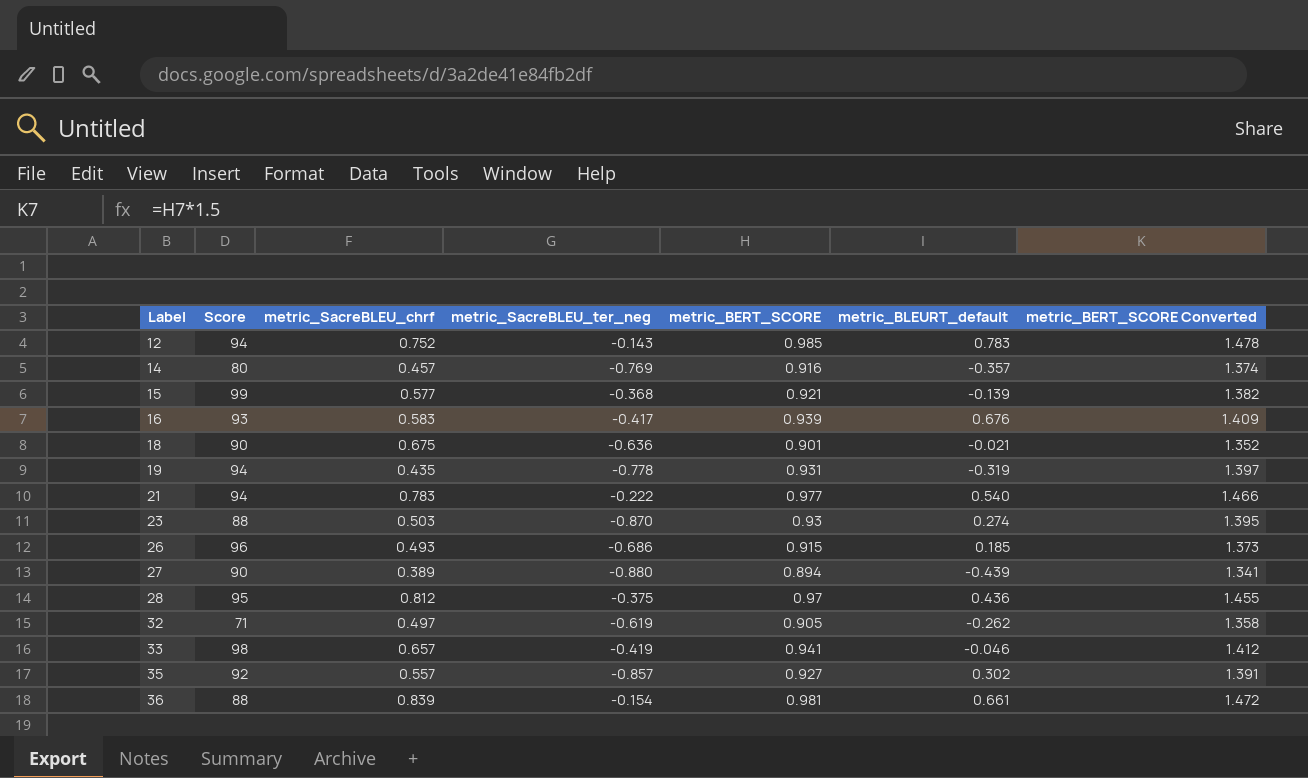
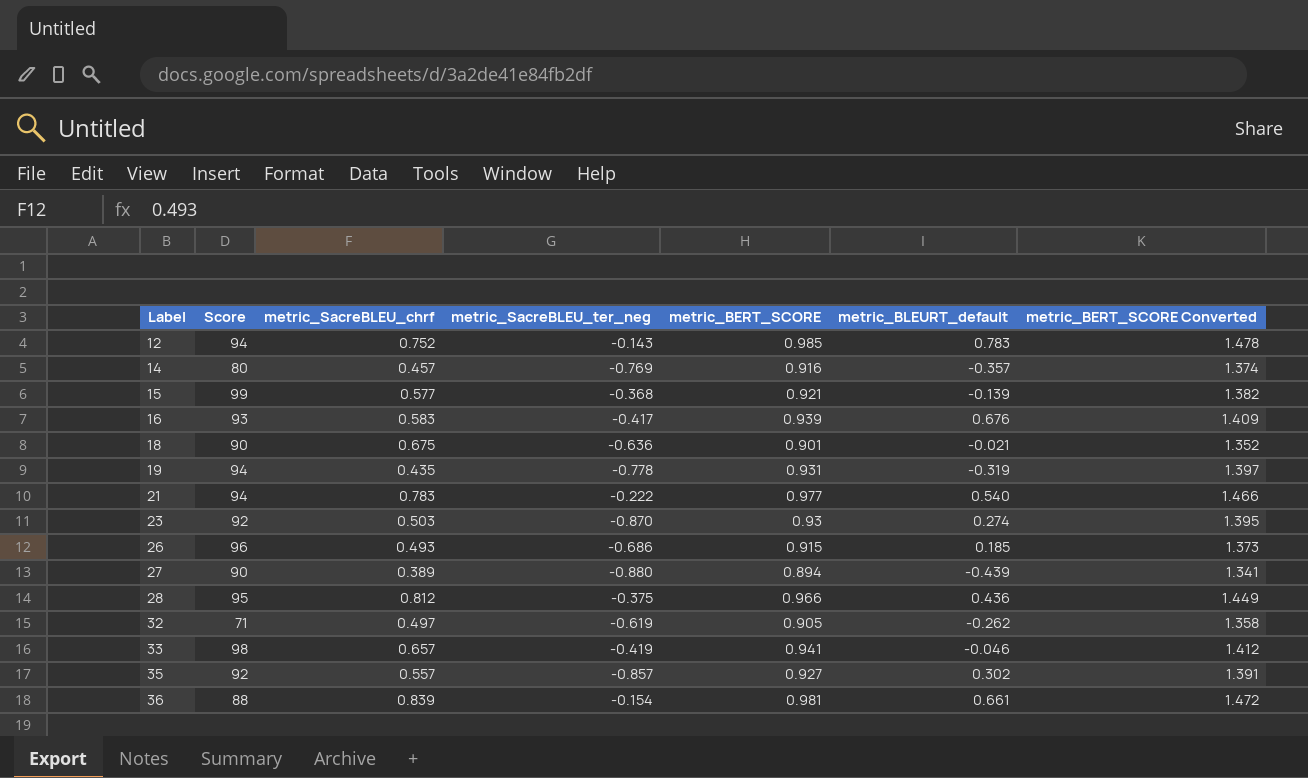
23 | Score: 88 -> 92
28 | metric_BERT_SCORE: 0.97 -> 0.966
28 | metric_BERT_SCORE Converted: 1.455 -> 1.449

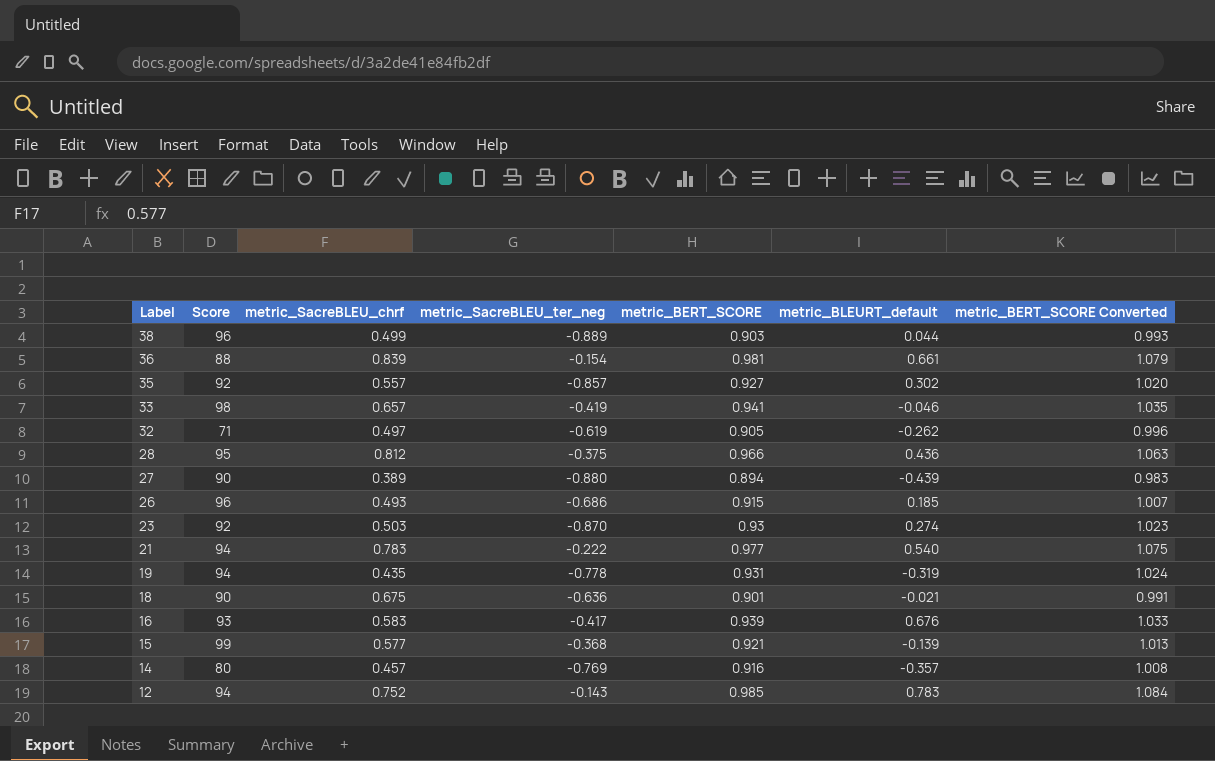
row order: Label ascending -> Label descending
column metric_BERT_SCORE Converted | formula: [metric_BERT_SCORE] * 1.5 -> [metric_BERT_SCORE] * 1.1
row 38: none -> 96 | 0.499 | -0.889 | 0.903 | 0.044 | 0.993

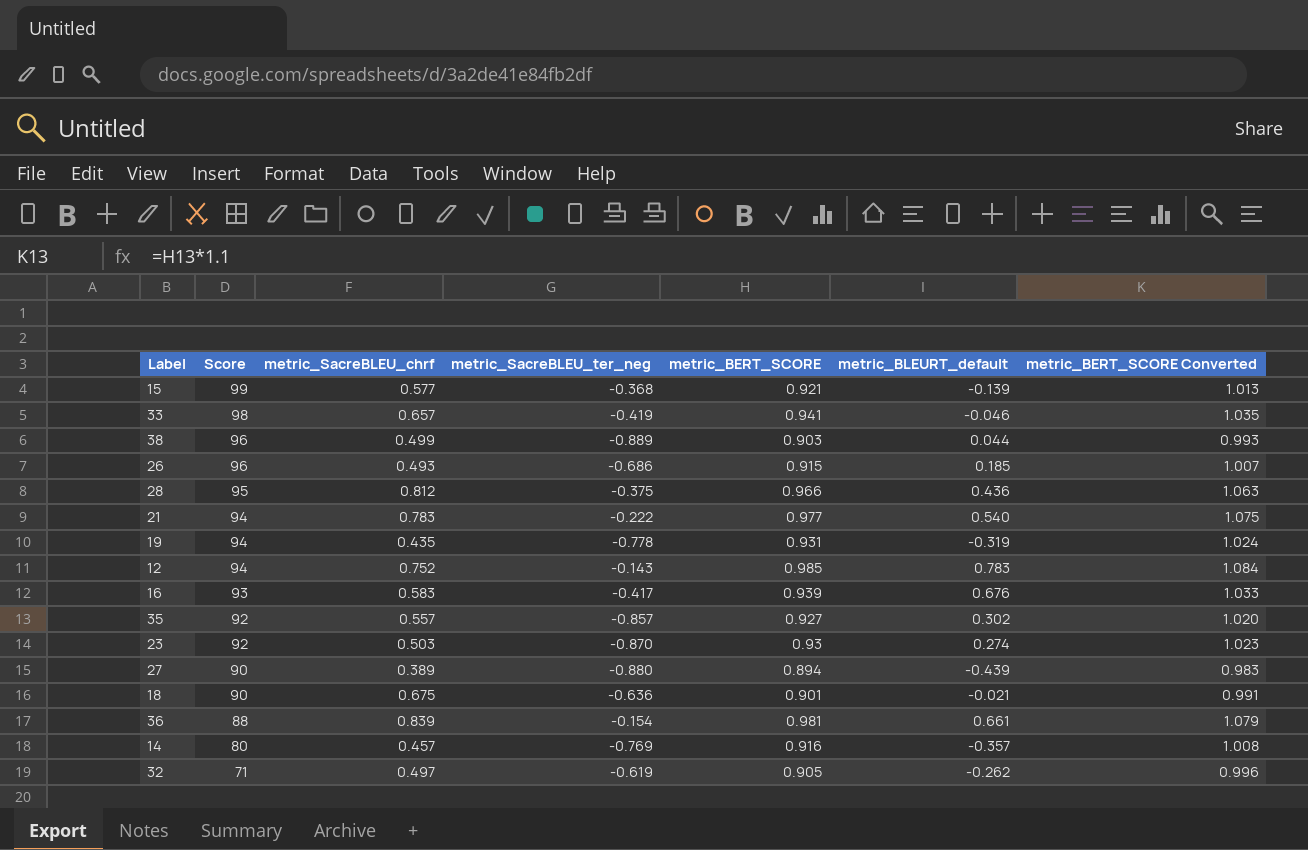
row order: Label descending -> Score descending

